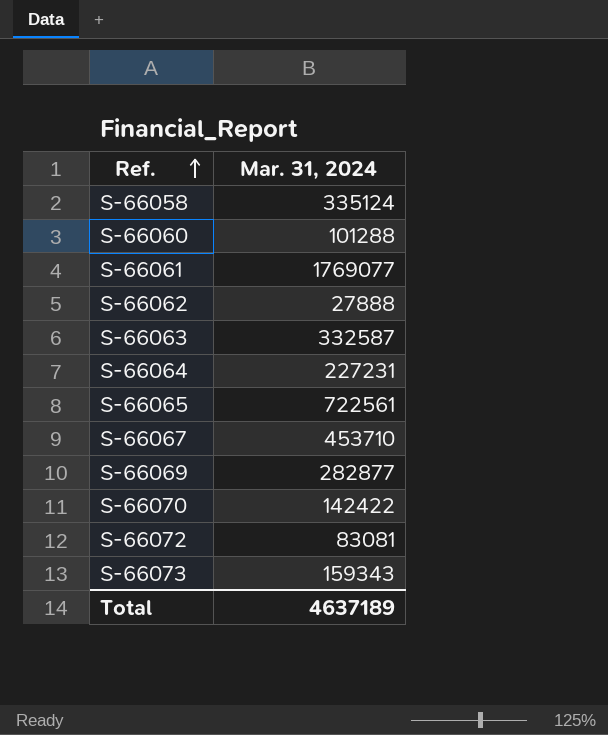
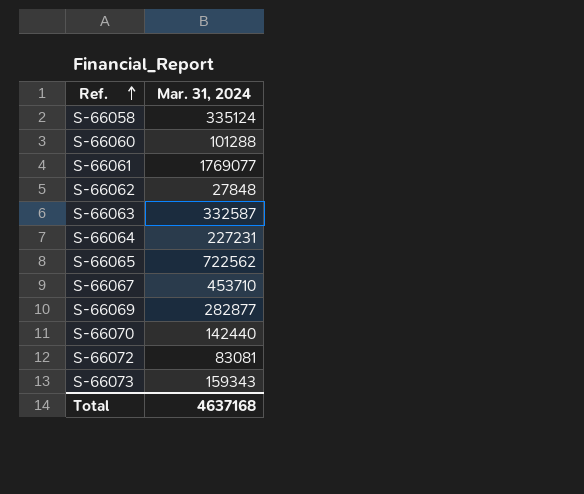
S-66062 | Mar. 31, 2024: 27888 -> 27848
S-66065 | Mar. 31, 2024: 722561 -> 722562
S-66070 | Mar. 31, 2024: 142422 -> 142440
Total | Mar. 31, 2024: 4637189 -> 4637168

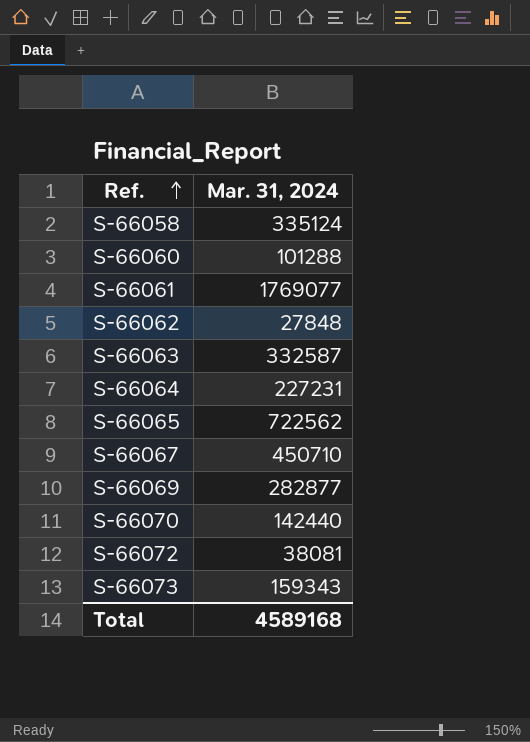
S-66067 | Mar. 31, 2024: 453710 -> 450710
S-66072 | Mar. 31, 2024: 83081 -> 38081
Total | Mar. 31, 2024: 4637168 -> 4589168

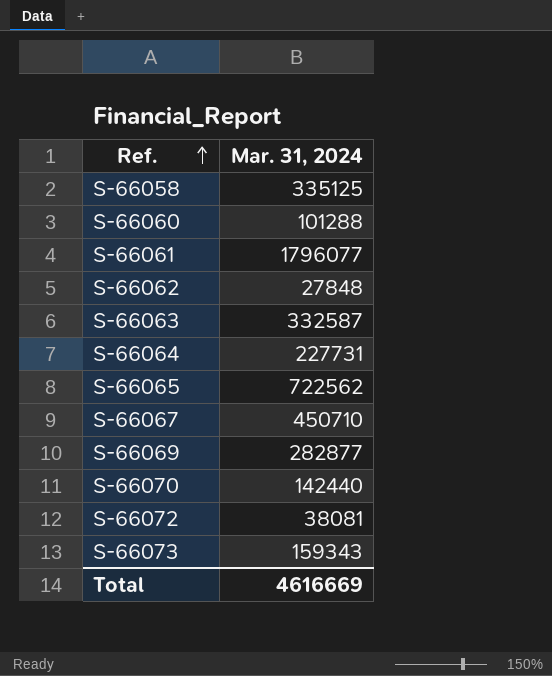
S-66058 | Mar. 31, 2024: 335124 -> 335125
S-66061 | Mar. 31, 2024: 1769077 -> 1796077
S-66064 | Mar. 31, 2024: 227231 -> 227731
Total | Mar. 31, 2024: 4589168 -> 4616669

